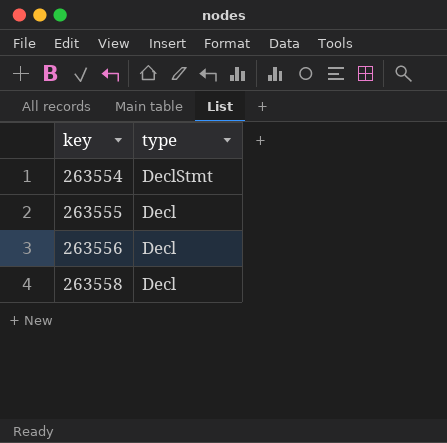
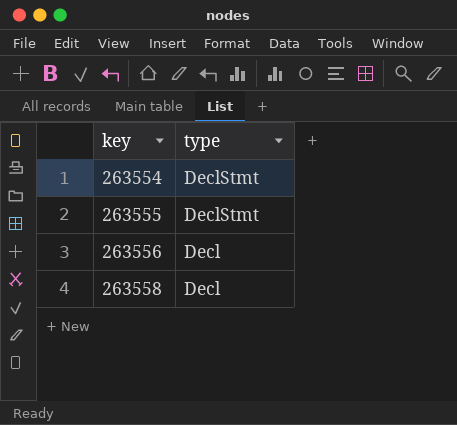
263555 | type: Decl -> DeclStmt

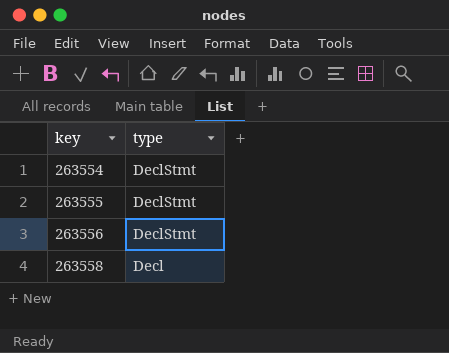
263556 | type: Decl -> DeclStmt

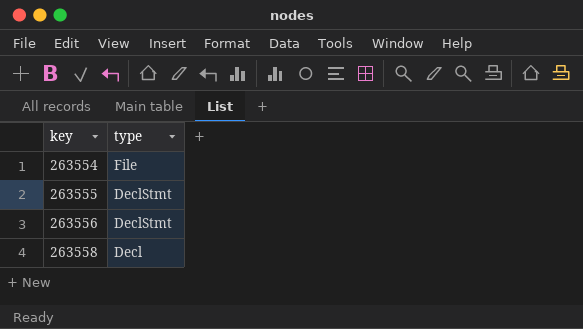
263554 | type: DeclStmt -> File

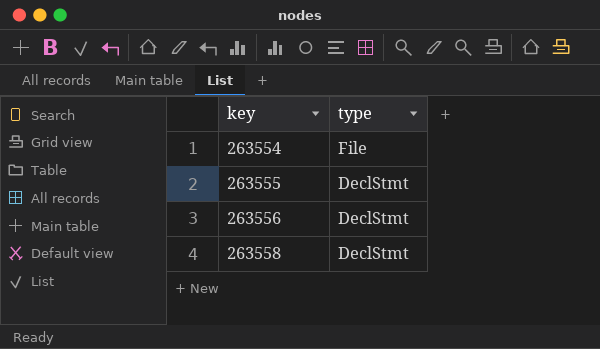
263558 | type: Decl -> DeclStmt

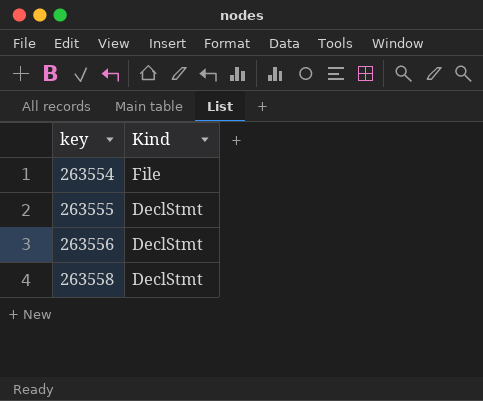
column name: type -> Kind

